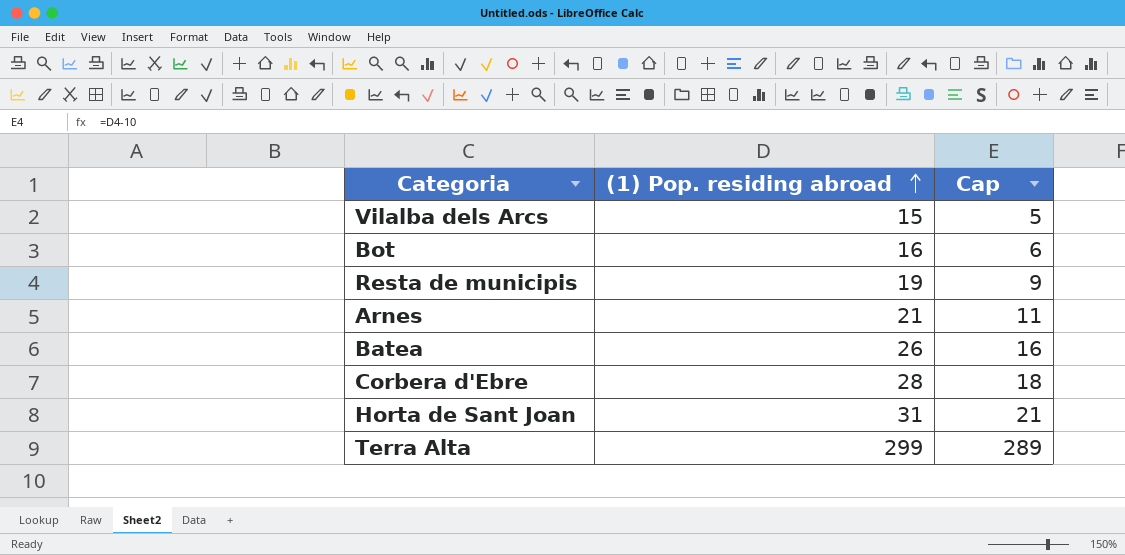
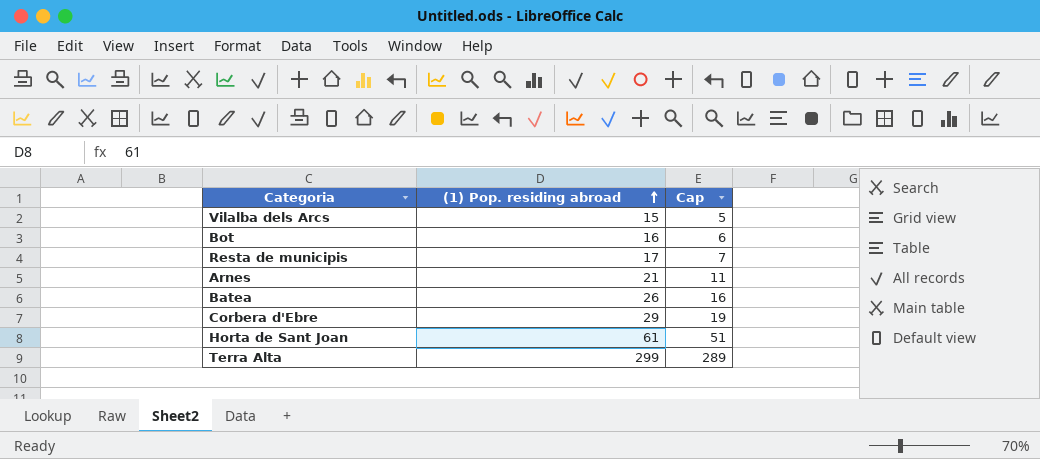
Resta de municipis | (1) Pop. residing abroad: 19 -> 17
Resta de municipis | Cap: 9 -> 7
Corbera d'Ebre | (1) Pop. residing abroad: 28 -> 29
Corbera d'Ebre | Cap: 18 -> 19
Horta de Sant Joan | (1) Pop. residing abroad: 31 -> 61
Horta de Sant Joan | Cap: 21 -> 51

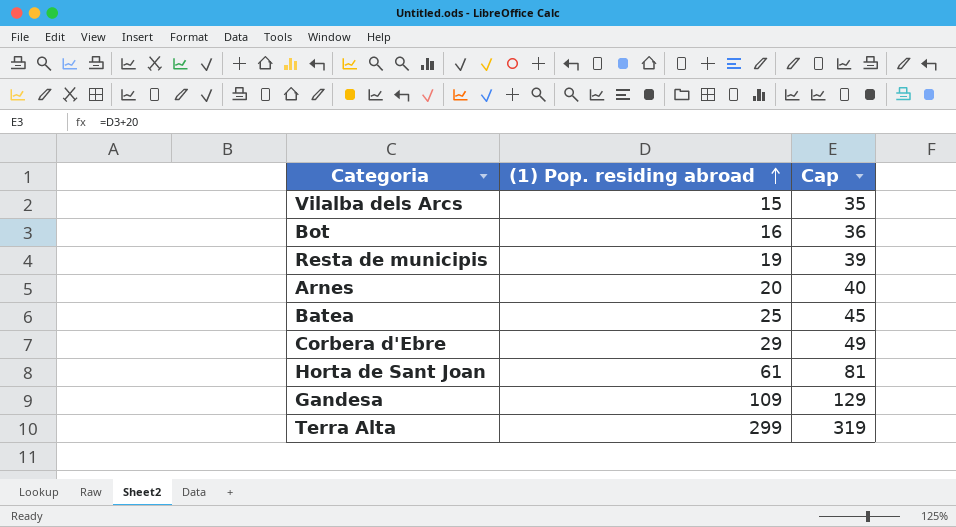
column Cap | formula: [(1) Pop. residing abroad] - 10 -> [(1) Pop. residing abroad] + 20
Resta de municipis | (1) Pop. residing abroad: 17 -> 19
Arnes | (1) Pop. residing abroad: 21 -> 20
Batea | (1) Pop. residing abroad: 26 -> 25
row Gandesa: none -> 109 | 129

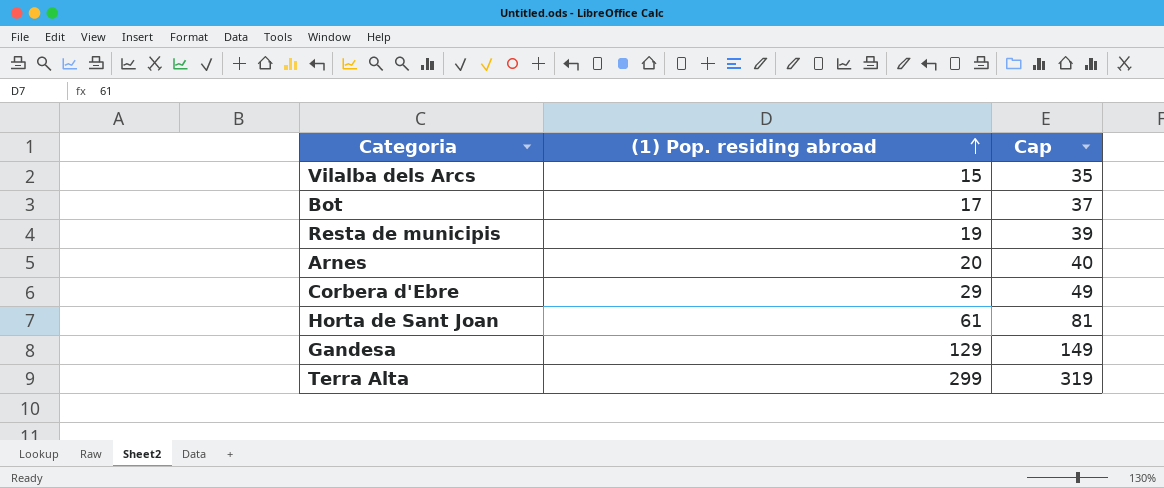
row Batea: 25 | 45 -> none
Bot | (1) Pop. residing abroad: 16 -> 17
Bot | Cap: 36 -> 37
Gandesa | (1) Pop. residing abroad: 109 -> 129
Gandesa | Cap: 129 -> 149

